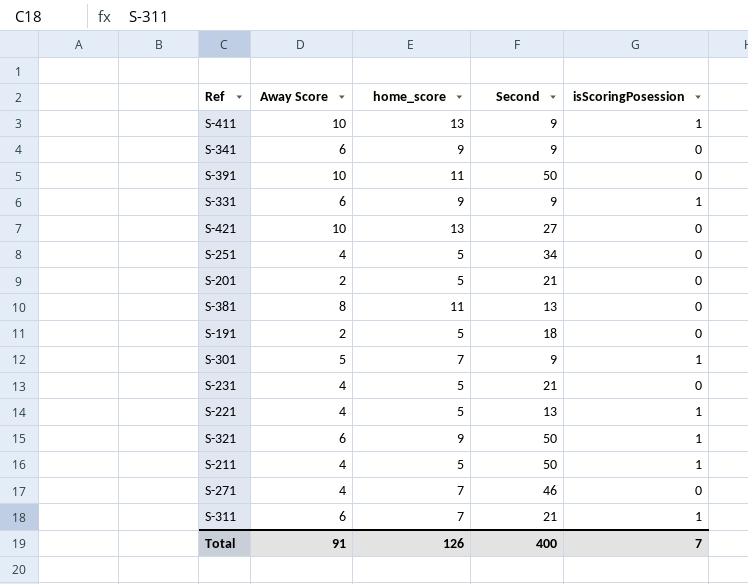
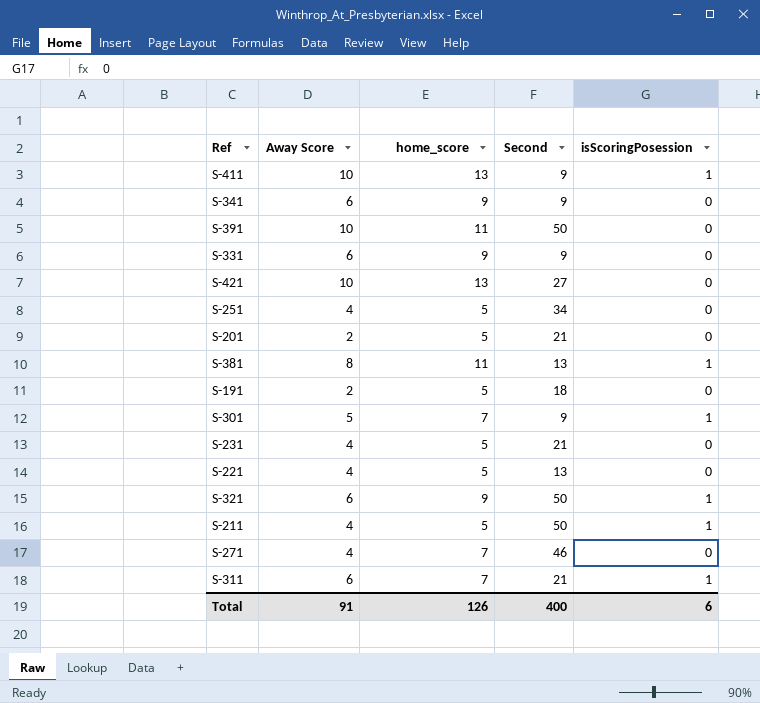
S-331 | isScoringPosession: 1 -> 0
S-381 | isScoringPosession: 0 -> 1
S-221 | isScoringPosession: 1 -> 0
Total | isScoringPosession: 7 -> 6

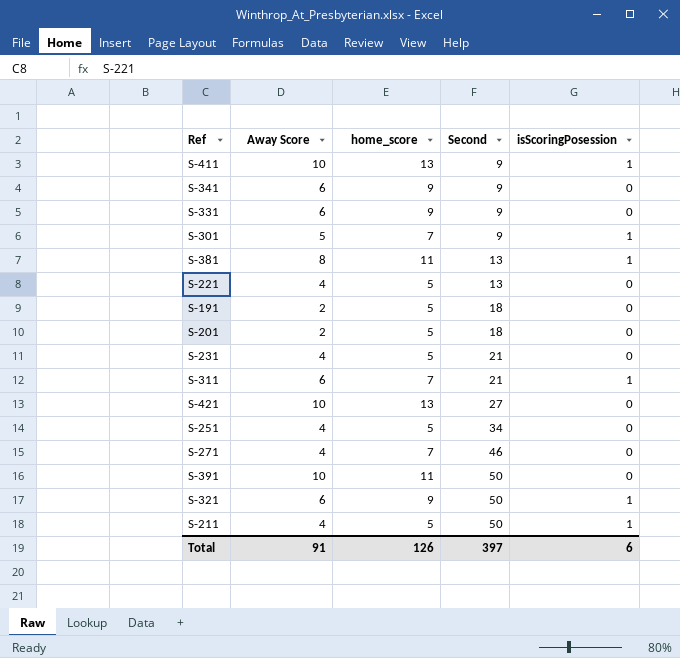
row order: none -> Second ascending
S-201 | Second: 21 -> 18
Total | Second: 400 -> 397

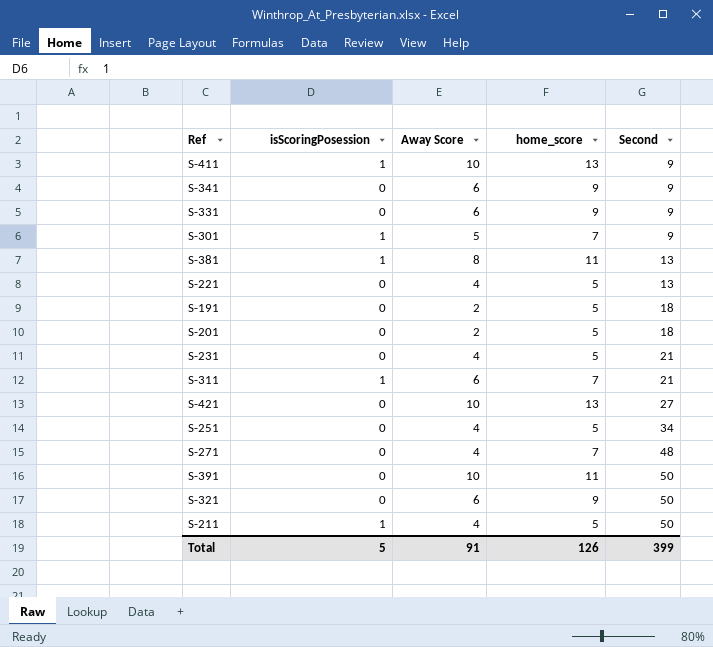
column isScoringPosession | position: 5 -> 2
S-271 | Second: 46 -> 48
S-321 | isScoringPosession: 1 -> 0
Total | isScoringPosession: 6 -> 5
Total | Second: 397 -> 399

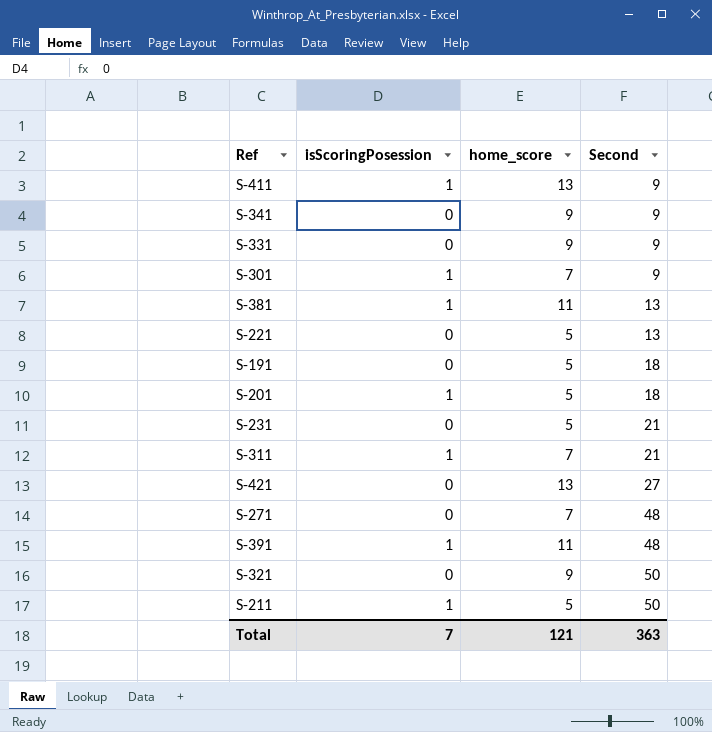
column Away Score | position: 3 -> none
row S-251: 0 | 4 | 5 | 34 -> none
S-201 | isScoringPosession: 0 -> 1
S-391 | isScoringPosession: 0 -> 1
S-391 | Second: 50 -> 48
Total | isScoringPosession: 5 -> 7
Total | home_score: 126 -> 121
Total | Second: 399 -> 363

